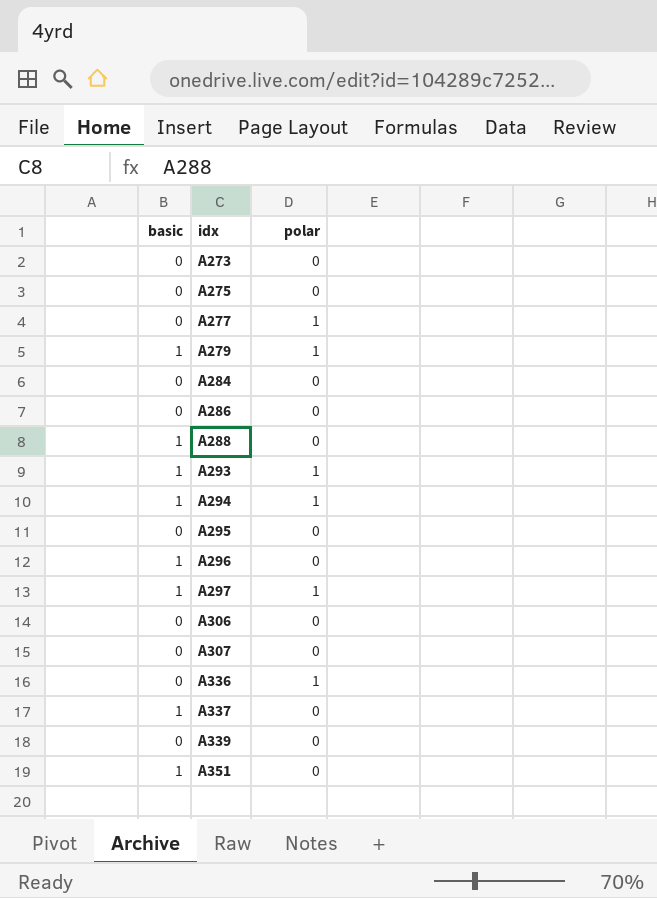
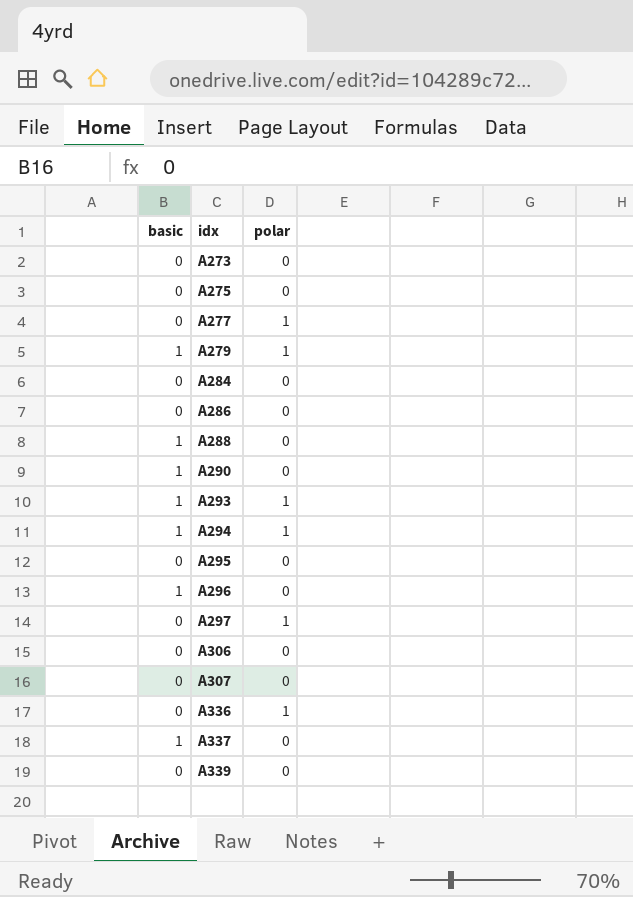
row A351: 1 | 0 -> none
row A290: none -> 1 | 0
A297 | basic: 1 -> 0

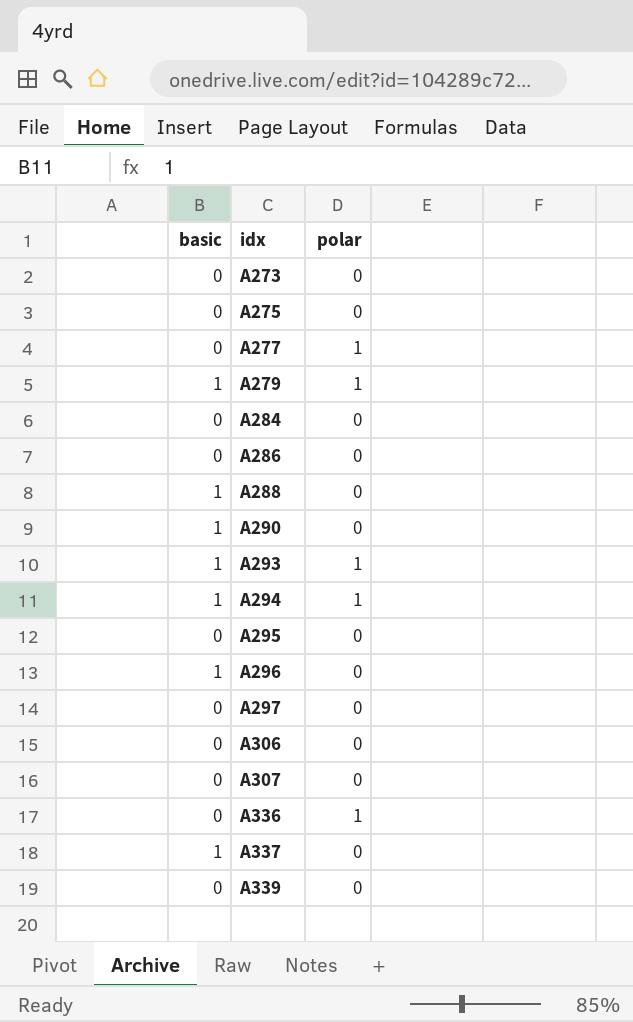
A297 | polar: 1 -> 0

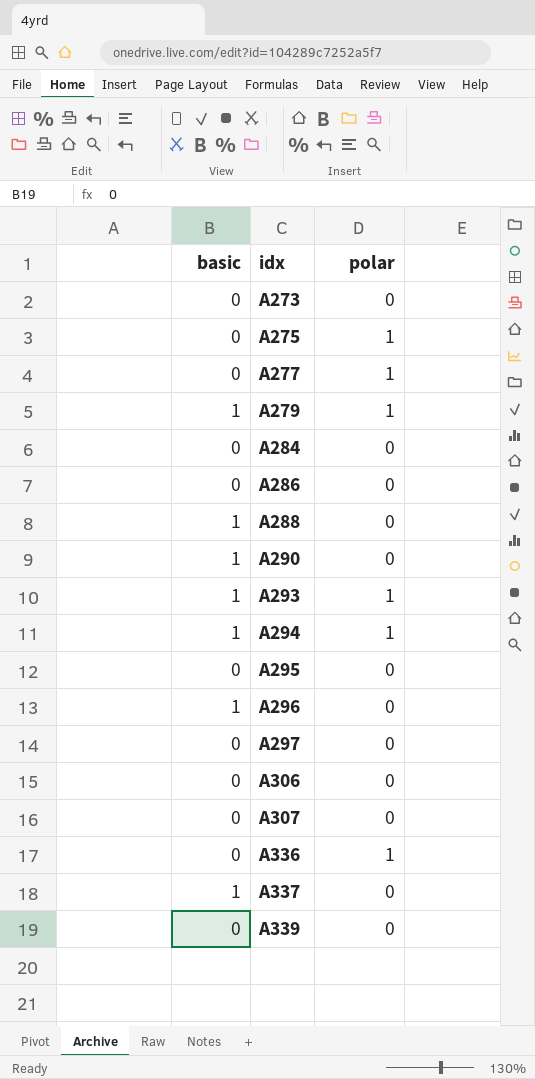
A275 | polar: 0 -> 1

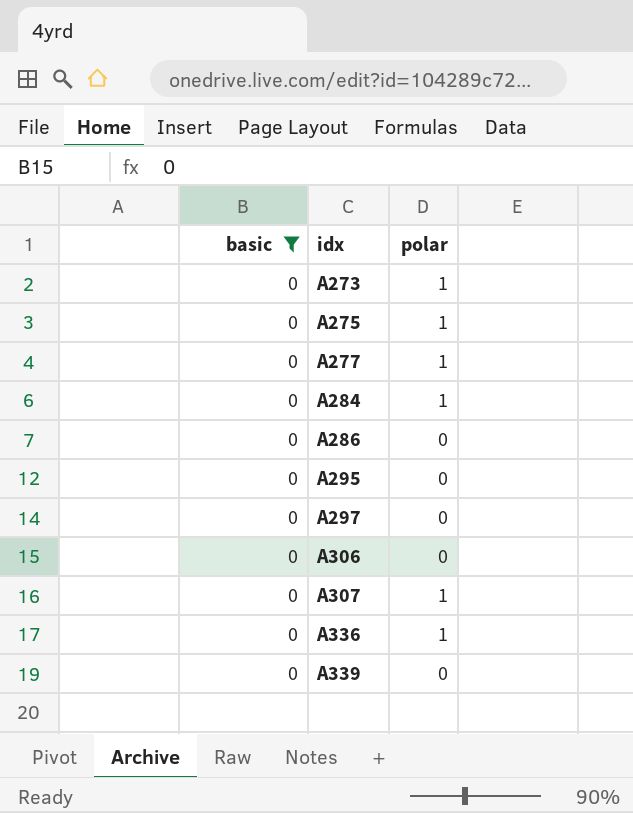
filter: none -> basic = 0
A273 | polar: 0 -> 1
A284 | polar: 0 -> 1
A307 | polar: 0 -> 1

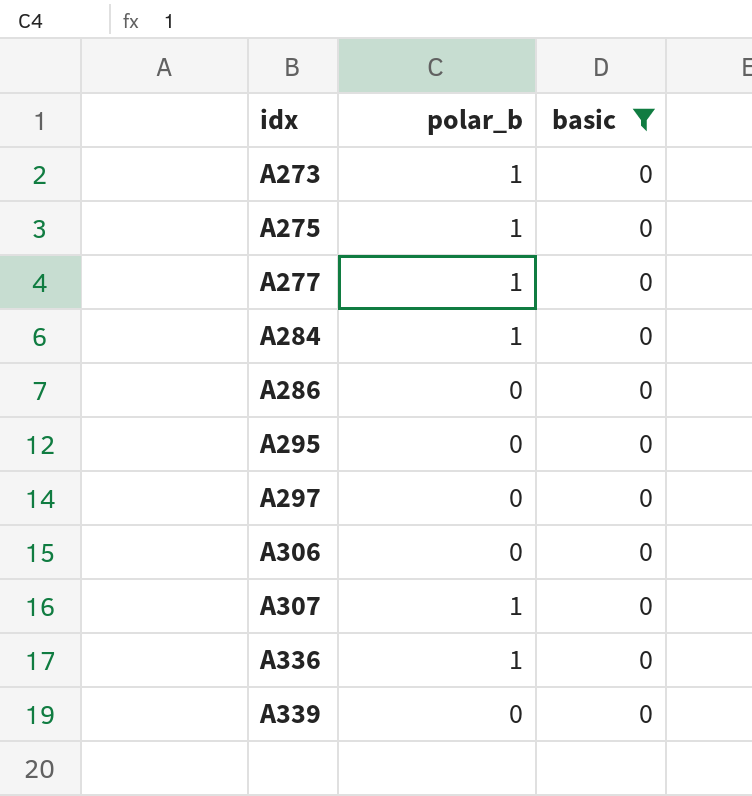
column name: polar -> polar_b
column basic | position: 1 -> 3

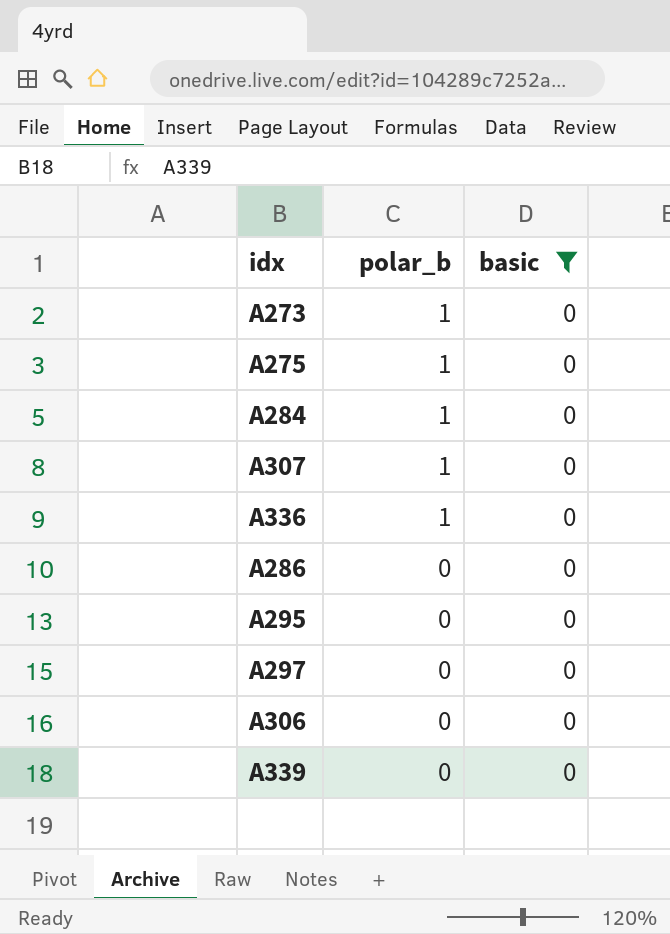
row order: idx ascending -> polar_b descending
row A277: 1 | 0 -> none

